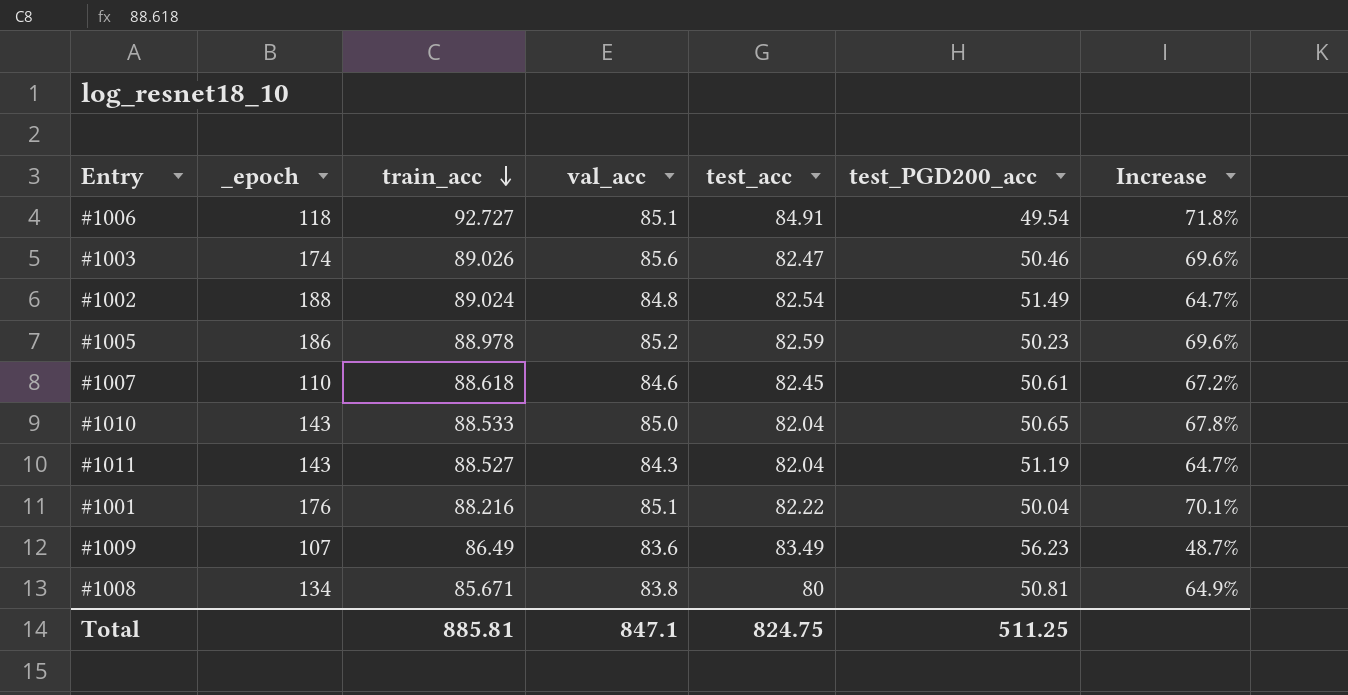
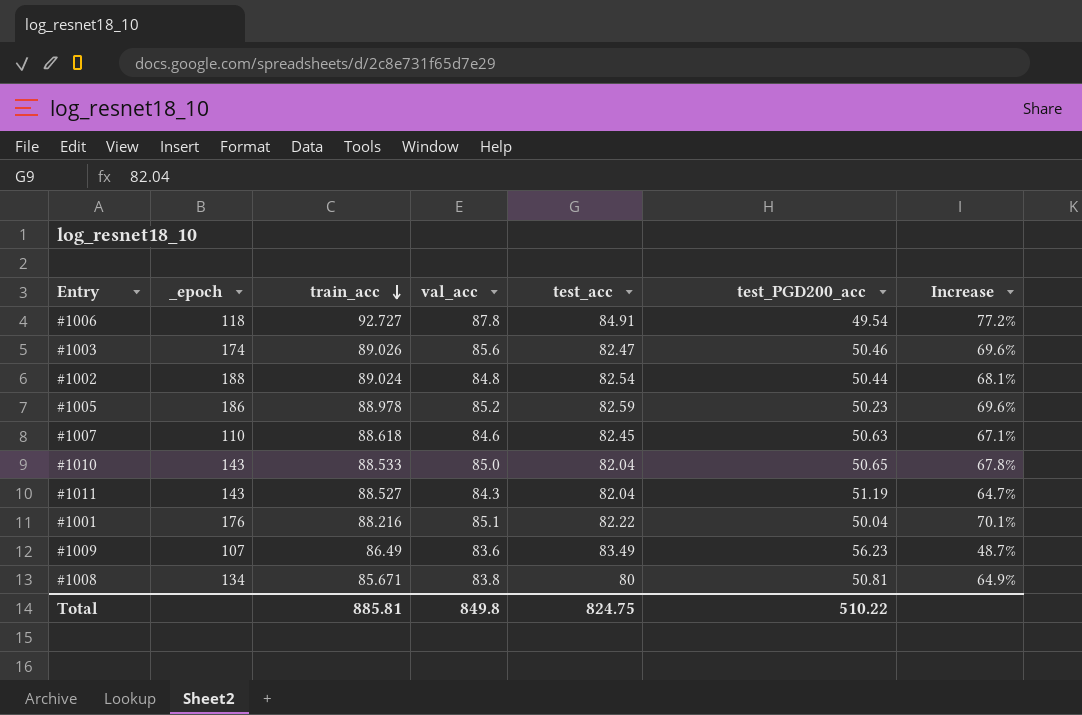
#1006 | val_acc: 85.1 -> 87.8
#1006 | Increase: 71.8% -> 77.2%
#1002 | test_PGD200_acc: 51.49 -> 50.44
#1002 | Increase: 64.7% -> 68.1%
#1007 | test_PGD200_acc: 50.61 -> 50.63
#1007 | Increase: 67.2% -> 67.1%
Total | val_acc: 847.1 -> 849.8
Total | test_PGD200_acc: 511.25 -> 510.22

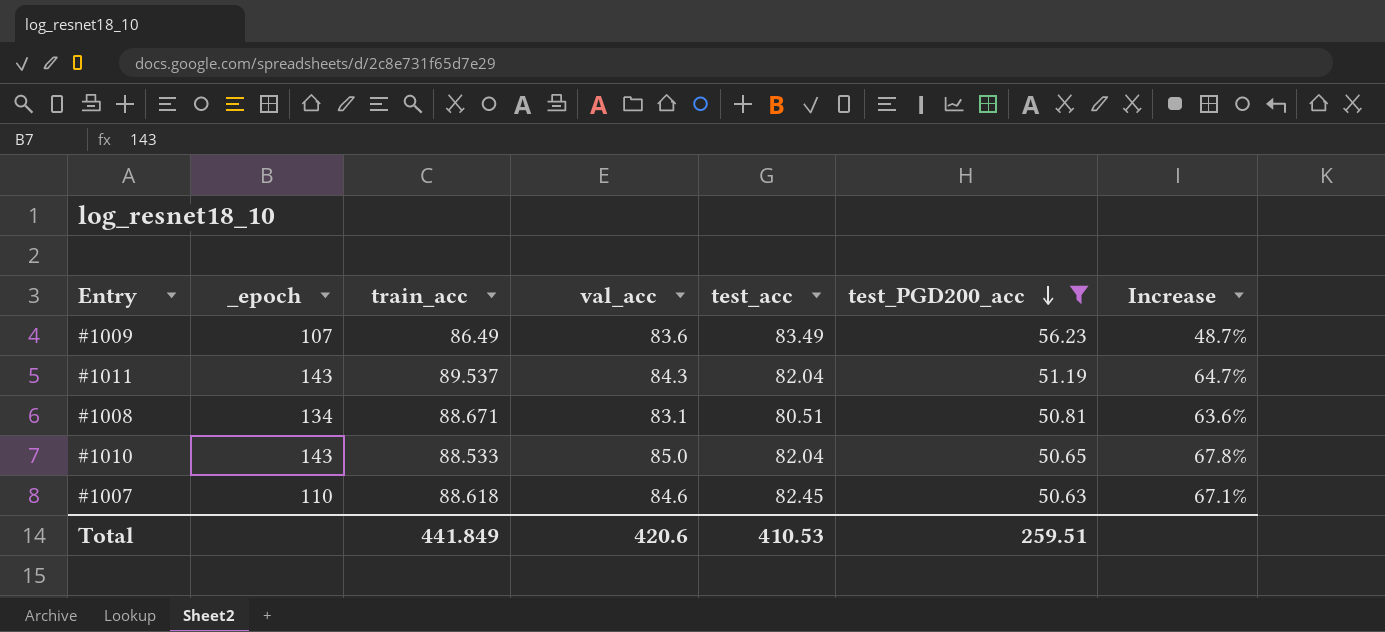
filter: none -> test_PGD200_acc >= 50.63
row order: train_acc descending -> test_PGD200_acc descending
#1011 | train_acc: 88.527 -> 89.537
#1008 | train_acc: 85.671 -> 88.671
#1008 | val_acc: 83.8 -> 83.1
#1008 | test_acc: 80 -> 80.51
#1008 | Increase: 64.9% -> 63.6%
Total | train_acc: 885.81 -> 441.849
Total | val_acc: 849.8 -> 420.6
Total | test_acc: 824.75 -> 410.53
Total | test_PGD200_acc: 510.22 -> 259.51

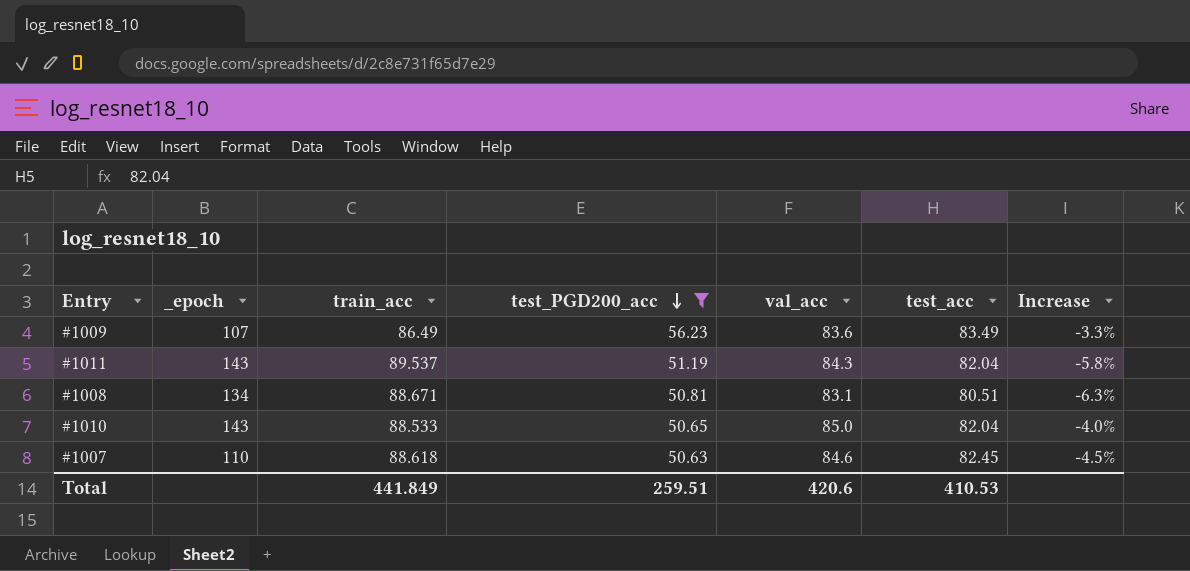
column test_PGD200_acc | position: 6 -> 4
column Increase | formula: ([val_acc] - [test_PGD200_acc]) / [test_PGD200_acc] -> ([val_acc] - [train_acc]) / [train_acc]

